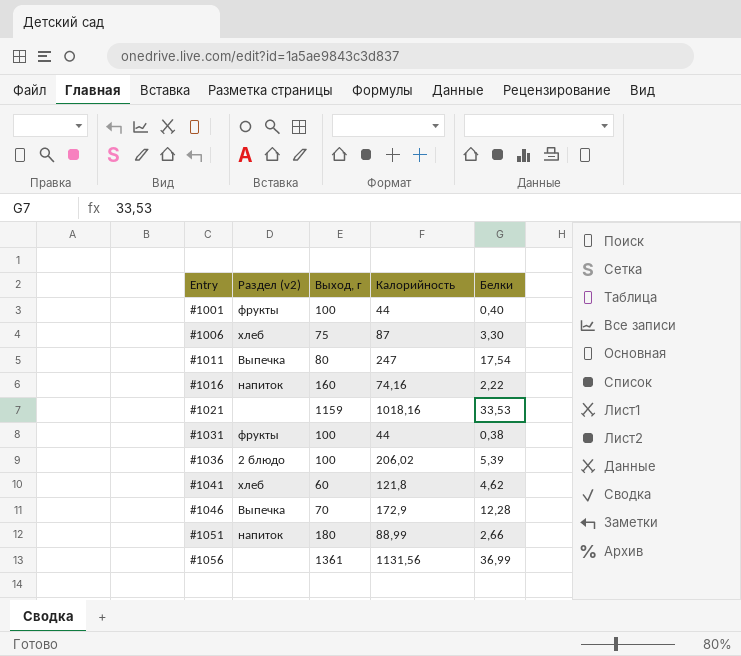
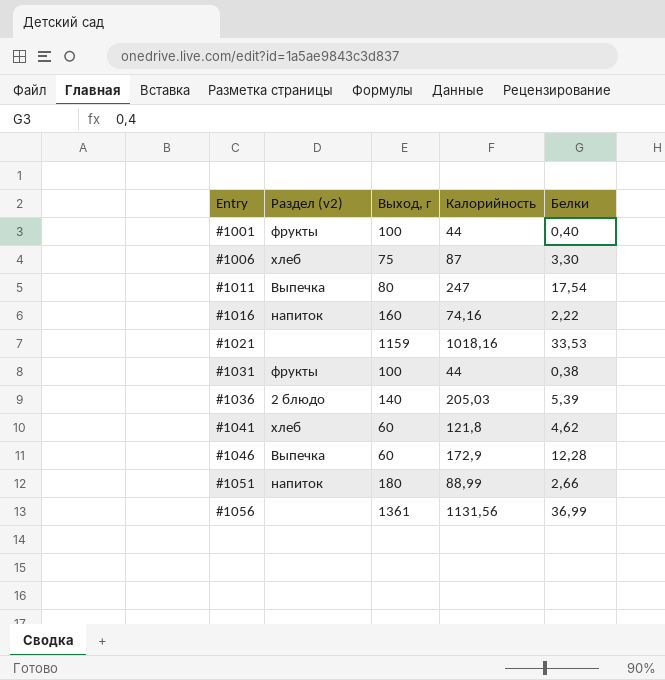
#1036 | Выход, г: 100 -> 140
#1036 | Калорийность: 206,02 -> 205,03
#1046 | Выход, г: 70 -> 60

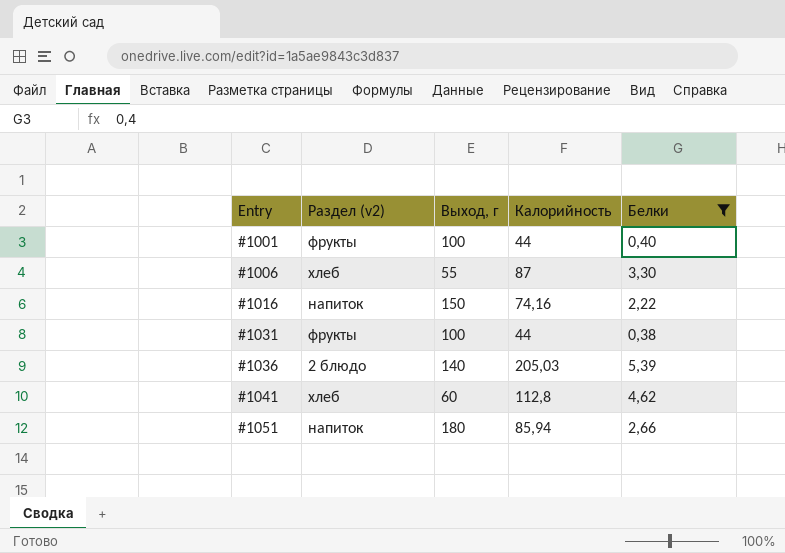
filter: none -> Белки <= 5,39
#1006 | Выход, г: 75 -> 55
#1016 | Выход, г: 160 -> 150
#1041 | Калорийность: 121,8 -> 112,8
#1051 | Калорийность: 88,99 -> 85,94

